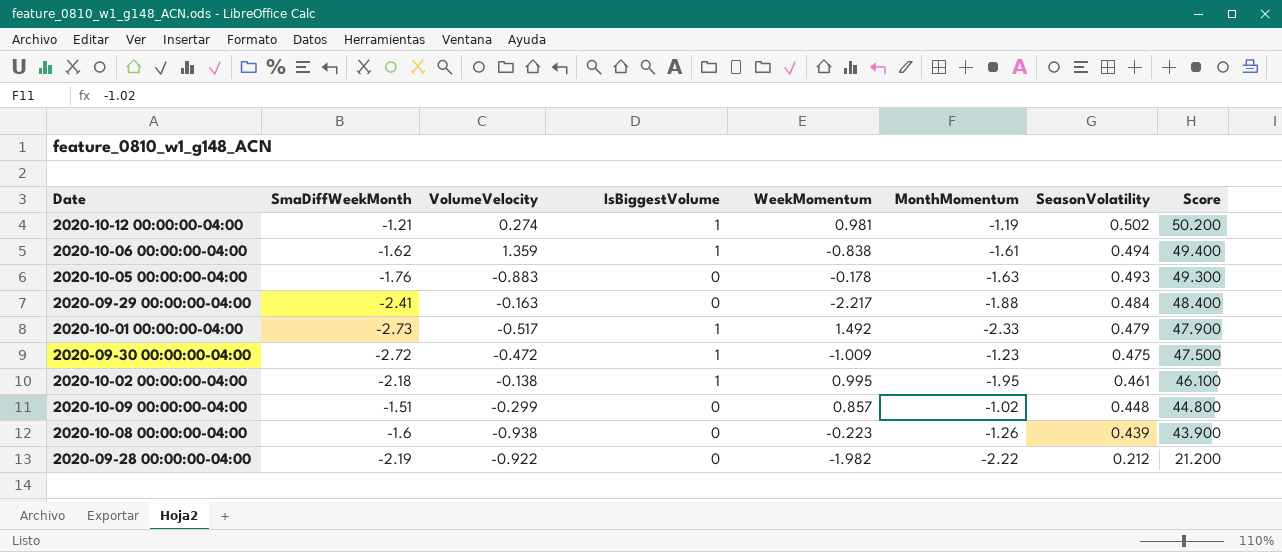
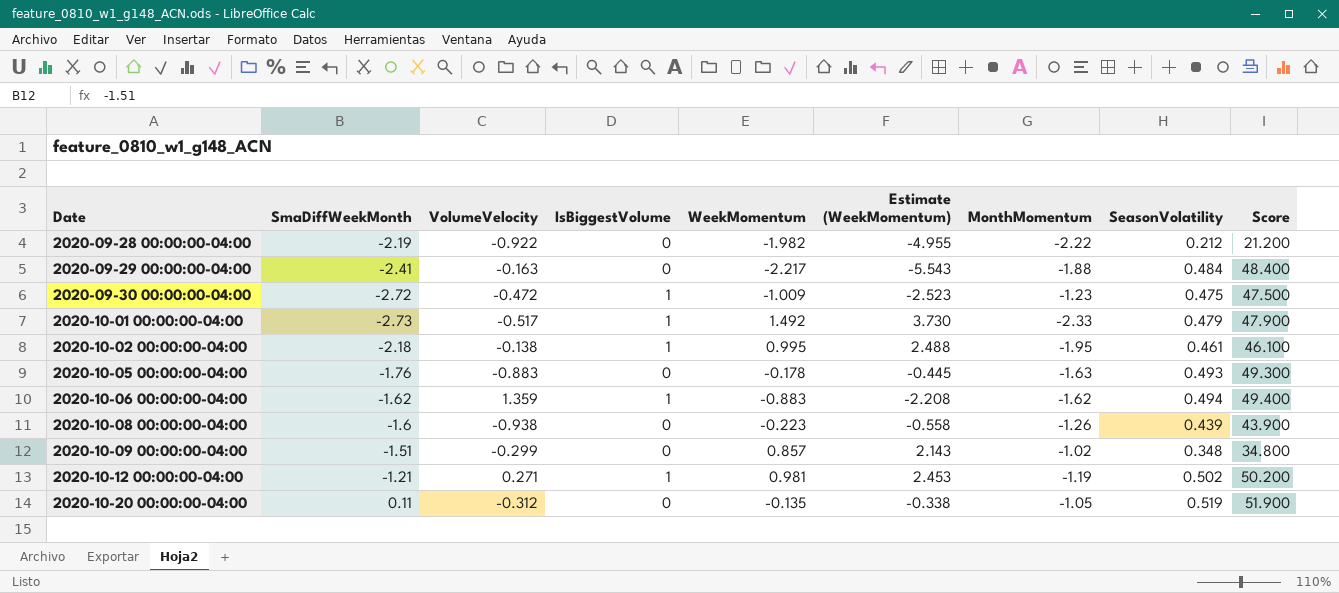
row order: SeasonVolatility descending -> Date ascending
column Estimate (WeekMomentum) | formula: none -> [WeekMomentum] * 2.5
2020-10-06 00:00:00-04:00 | WeekMomentum: -0.838 -> -0.883
2020-10-06 00:00:00-04:00 | MonthMomentum: -1.61 -> -1.62
2020-10-09 00:00:00-04:00 | SeasonVolatility: 0.448 -> 0.348
2020-10-09 00:00:00-04:00 | Score: 44.800 -> 34.800
2020-10-12 00:00:00-04:00 | VolumeVelocity: 0.274 -> 0.271
row 2020-10-20 00:00:00-04:00: none -> 0.11 | -0.312 | 0 | -0.135 | -0.338 | -1.05 | 0.519 | 51.900

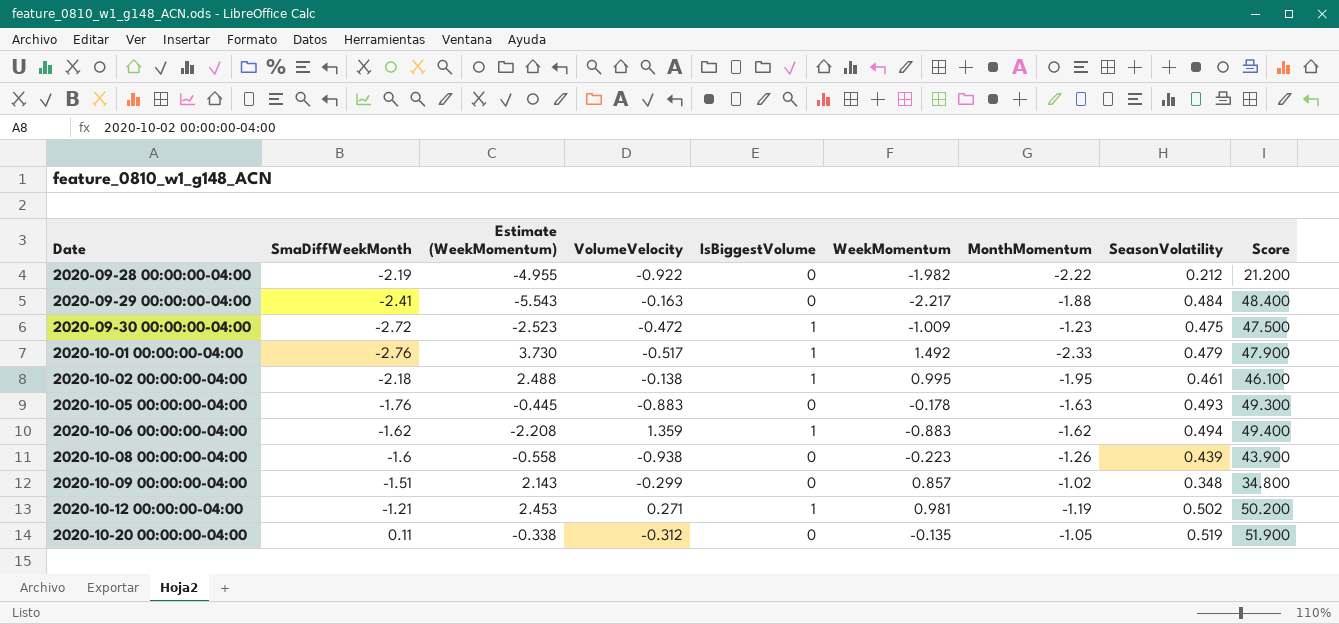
column Estimate (WeekMomentum) | position: 6 -> 3
2020-10-01 00:00:00-04:00 | SmaDiffWeekMonth: -2.73 -> -2.76

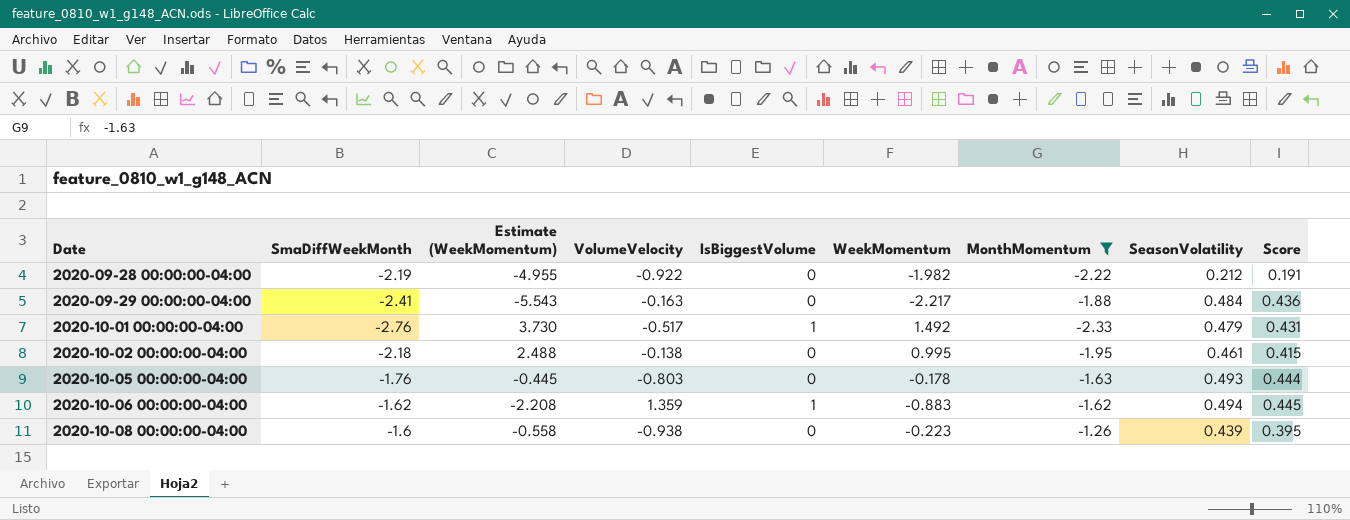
filter: none -> MonthMomentum <= -1.26
column Score | formula: [SeasonVolatility] * 100 -> [SeasonVolatility] * 0.9
2020-10-02 00:00:00-04:00 | IsBiggestVolume: 1 -> 0
2020-10-05 00:00:00-04:00 | VolumeVelocity: -0.883 -> -0.803

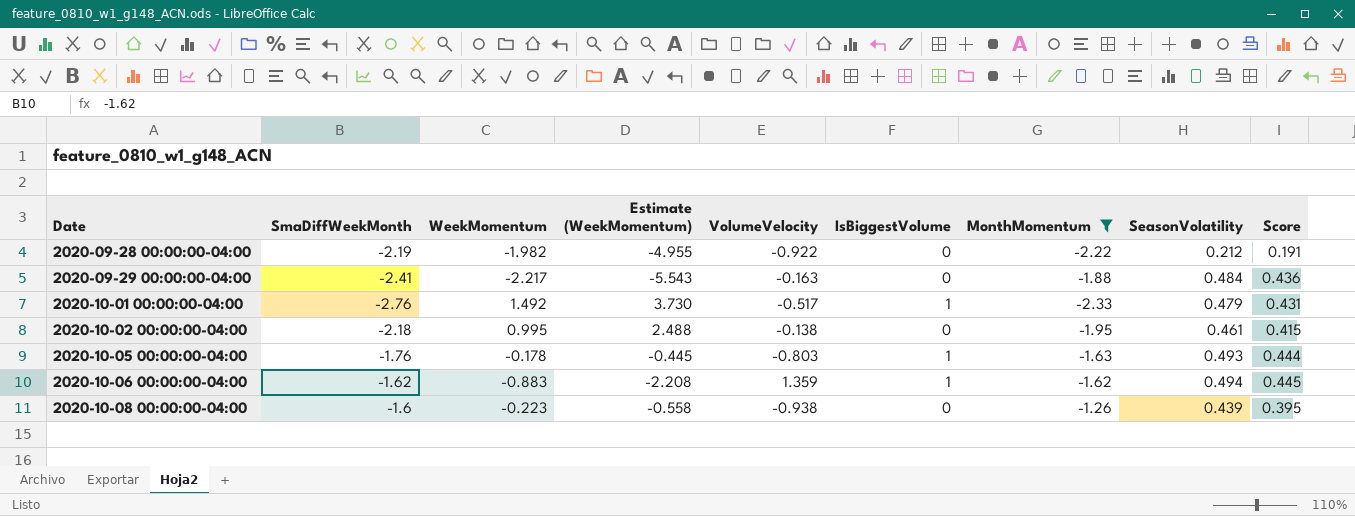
column WeekMomentum | position: 6 -> 3
2020-10-05 00:00:00-04:00 | IsBiggestVolume: 0 -> 1

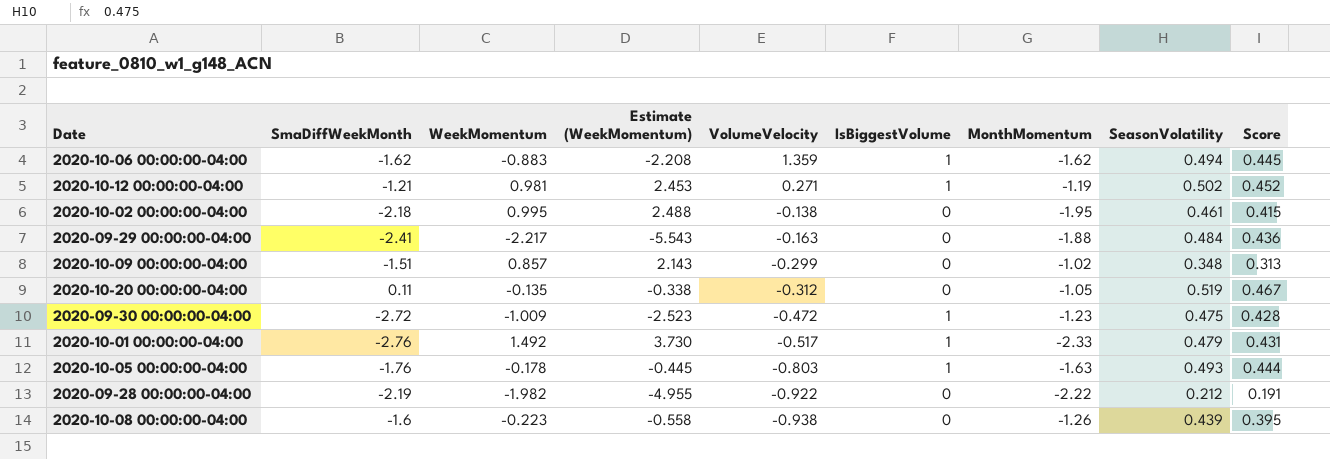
filter: MonthMomentum <= -1.26 -> none
row order: Date ascending -> VolumeVelocity descending

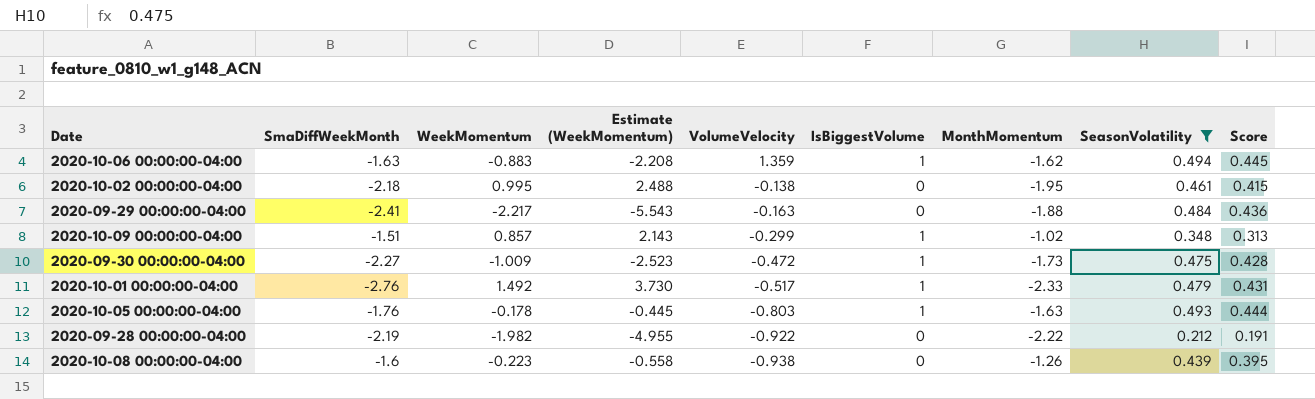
filter: none -> SeasonVolatility <= 0.494
2020-10-06 00:00:00-04:00 | SmaDiffWeekMonth: -1.62 -> -1.63
2020-10-09 00:00:00-04:00 | IsBiggestVolume: 0 -> 1
2020-09-30 00:00:00-04:00 | SmaDiffWeekMonth: -2.72 -> -2.27
2020-09-30 00:00:00-04:00 | MonthMomentum: -1.23 -> -1.73

